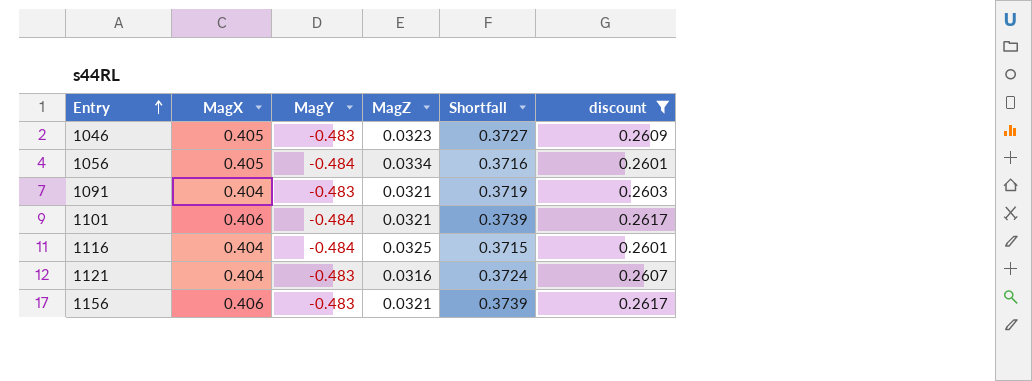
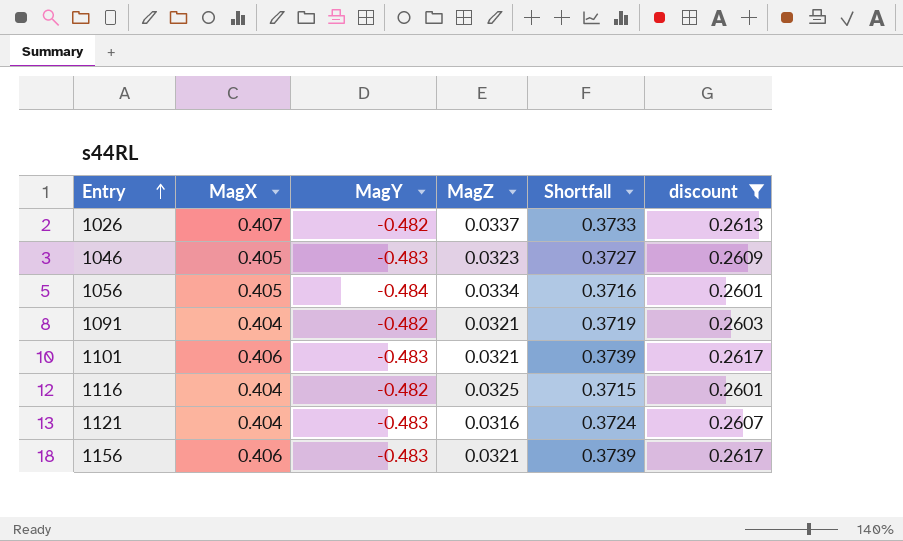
row 1026: none -> 0.407 | -0.482 | 0.0337 | 0.3733 | 0.2613
1091 | MagY: -0.483 -> -0.482
1101 | MagY: -0.484 -> -0.483
1116 | MagY: -0.484 -> -0.482

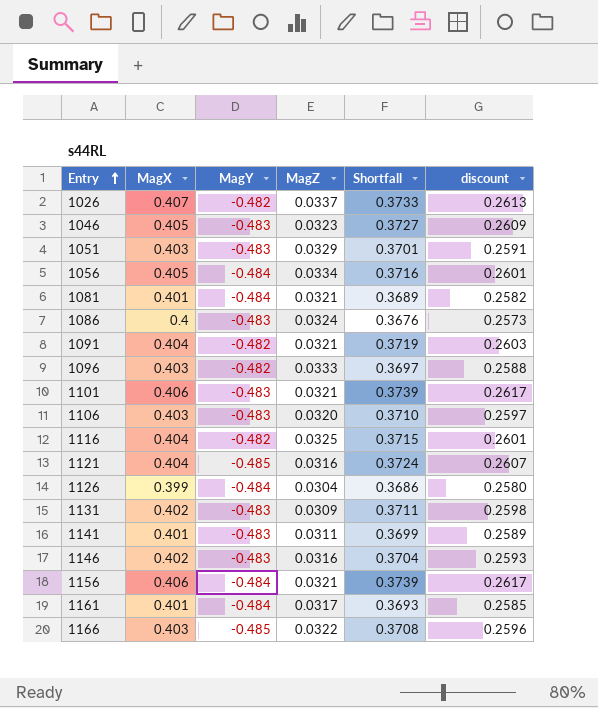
filter: discount >= 0.2601 -> none
1121 | MagY: -0.483 -> -0.485
1156 | MagY: -0.483 -> -0.484

